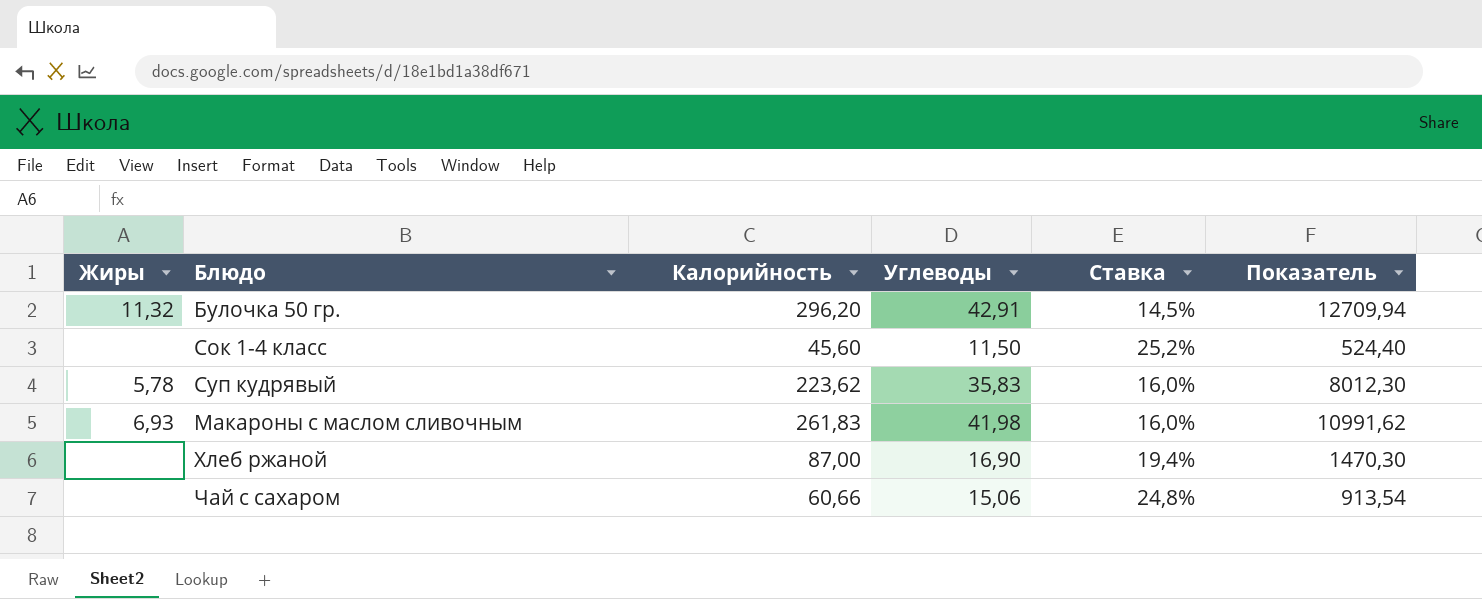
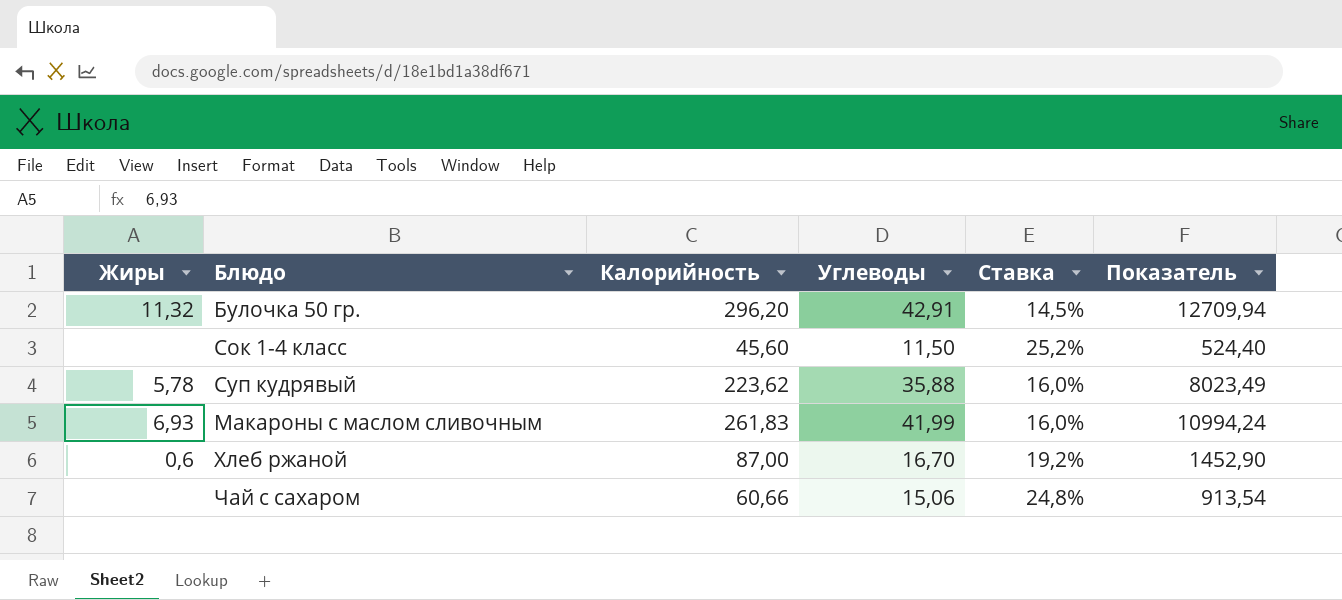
Суп кудрявый | Углеводы: 35,83 -> 35,88
Суп кудрявый | Показатель: 8012,30 -> 8023,49
Макароны с маслом сливочным | Углеводы: 41,98 -> 41,99
Макароны с маслом сливочным | Показатель: 10991,62 -> 10994,24
Хлеб ржаной | Жиры: none -> 0,6
Хлеб ржаной | Углеводы: 16,90 -> 16,70
Хлеб ржаной | Ставка: 19,4% -> 19,2%
Хлеб ржаной | Показатель: 1470,30 -> 1452,90

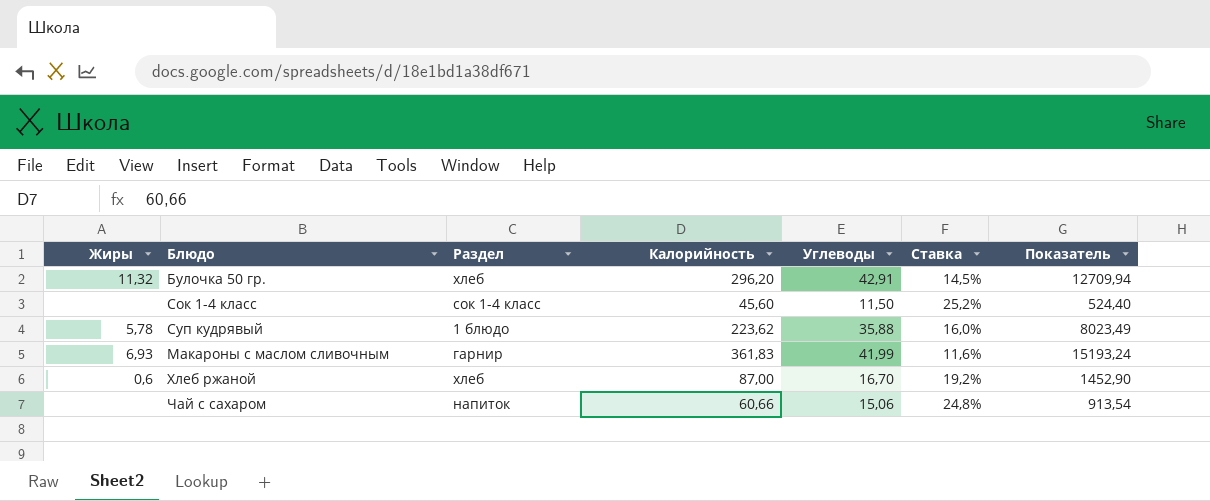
column Раздел | position: none -> 3
Макароны с маслом сливочным | Калорийность: 261,83 -> 361,83
Макароны с маслом сливочным | Ставка: 16,0% -> 11,6%
Макароны с маслом сливочным | Показатель: 10994,24 -> 15193,24

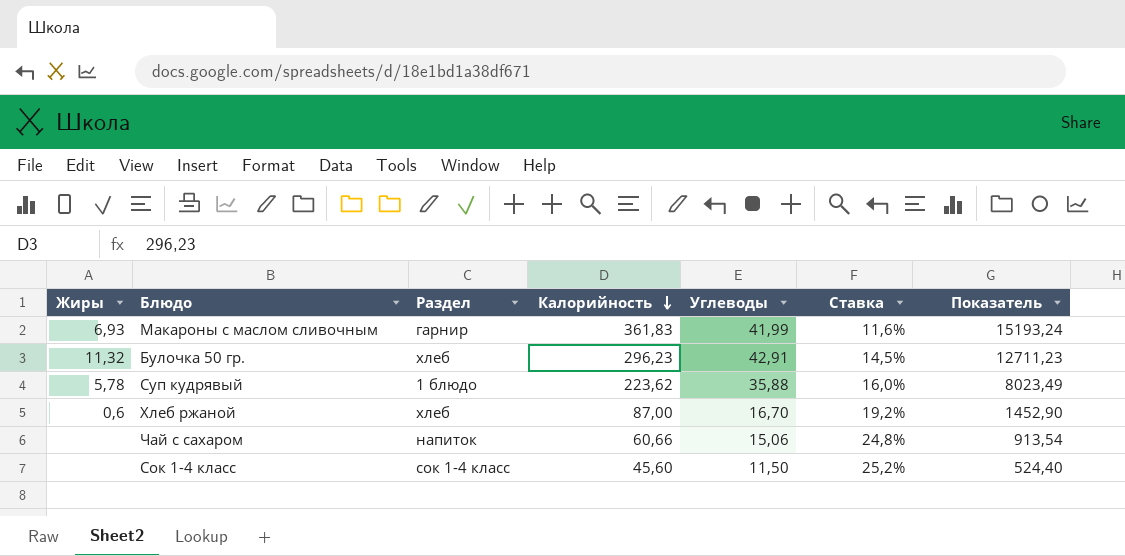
row order: none -> Калорийность descending
Булочка 50 гр. | Калорийность: 296,20 -> 296,23
Булочка 50 гр. | Показатель: 12709,94 -> 12711,23

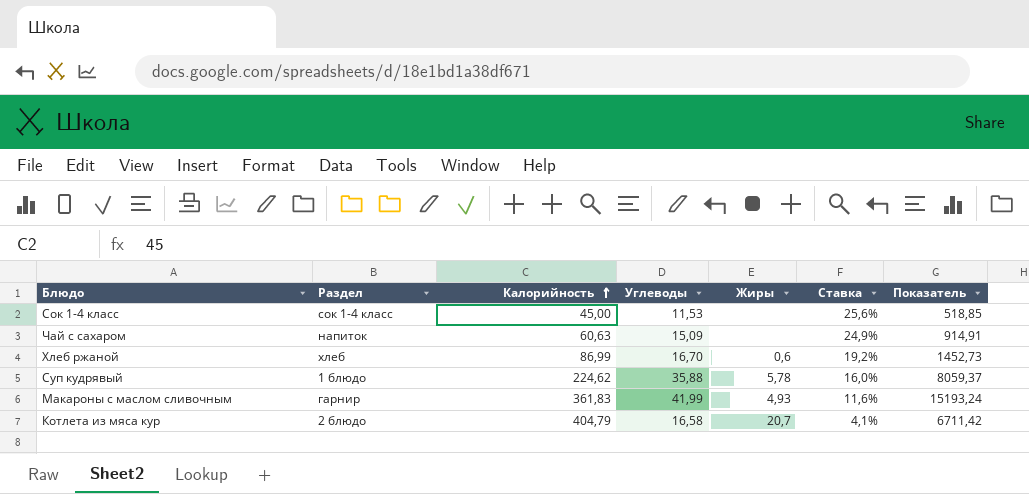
row order: Калорийность descending -> Калорийность ascending
column Жиры | position: 1 -> 5
row Булочка 50 гр.: 11,32 | хлеб | 296,23 | 42,91 | 14,5% | 12711,23 -> none
Сок 1-4 класс | Калорийность: 45,60 -> 45,00
Сок 1-4 класс | Углеводы: 11,50 -> 11,53
Сок 1-4 класс | Ставка: 25,2% -> 25,6%
Сок 1-4 класс | Показатель: 524,40 -> 518,85
Чай с сахаром | Калорийность: 60,66 -> 60,63
Чай с сахаром | Углеводы: 15,06 -> 15,09
Чай с сахаром | Ставка: 24,8% -> 24,9%
Чай с сахаром | Показатель: 913,54 -> 914,91
Хлеб ржаной | Калорийность: 87,00 -> 86,99
Хлеб ржаной | Показатель: 1452,90 -> 1452,73
Суп кудрявый | Калорийность: 223,62 -> 224,62
Суп кудрявый | Показатель: 8023,49 -> 8059,37
Макароны с маслом сливочным | Жиры: 6,93 -> 4,93
row Котлета из мяса кур: none -> 2 блюдо | 404,79 | 16,58 | 20,7 | 4,1% | 6711,42

